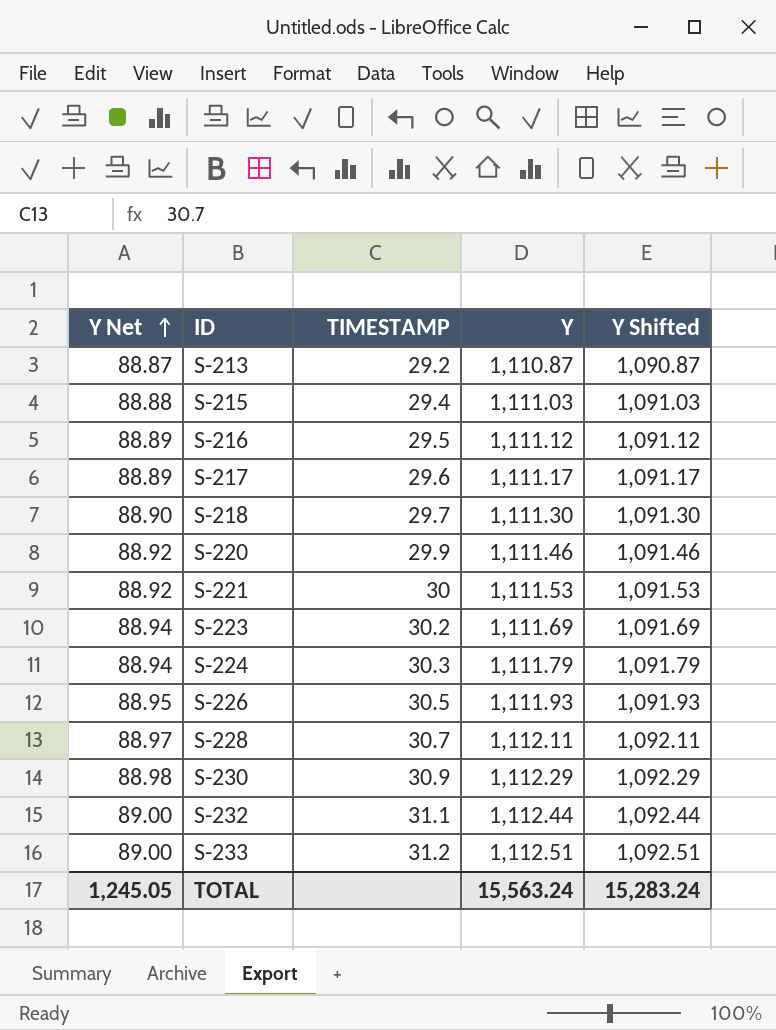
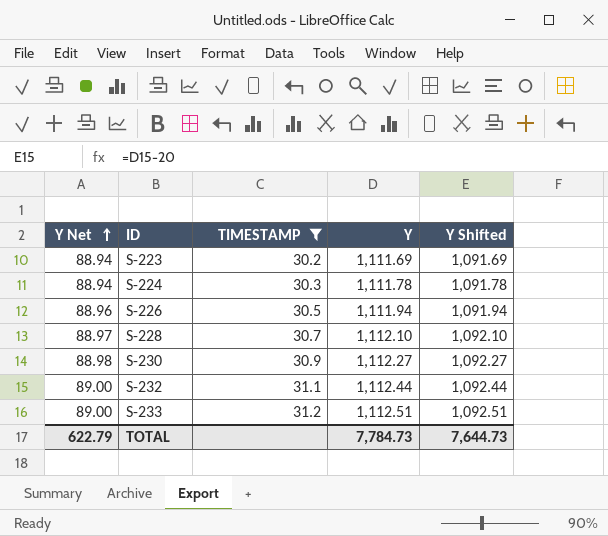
filter: none -> TIMESTAMP >= 30.2
S-224 | Y: 1,111.79 -> 1,111.78
S-224 | Y Shifted: 1,091.79 -> 1,091.78
S-226 | Y Net: 88.95 -> 88.96
S-226 | Y: 1,111.93 -> 1,111.94
S-226 | Y Shifted: 1,091.93 -> 1,091.94
S-228 | Y: 1,112.11 -> 1,112.10
S-228 | Y Shifted: 1,092.11 -> 1,092.10
S-230 | Y: 1,112.29 -> 1,112.27
S-230 | Y Shifted: 1,092.29 -> 1,092.27
TOTAL | Y Net: 1,245.05 -> 622.79
TOTAL | Y: 15,563.24 -> 7,784.73
TOTAL | Y Shifted: 15,283.24 -> 7,644.73

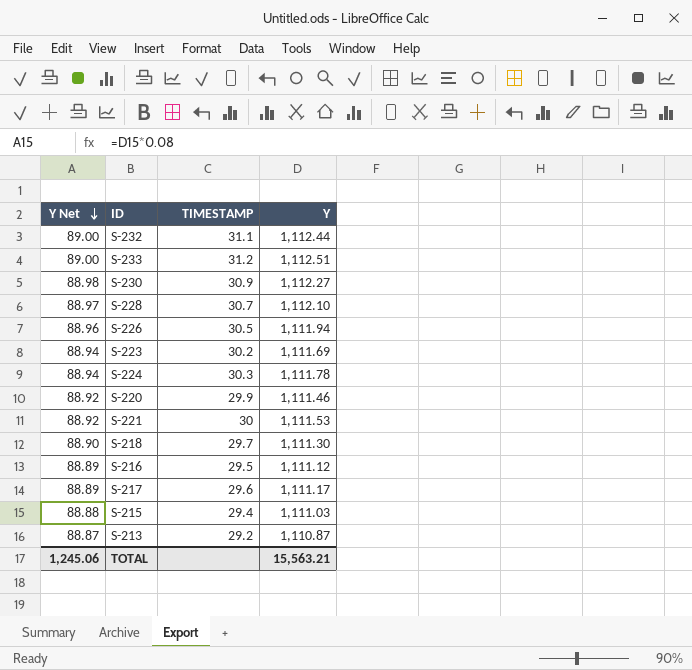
filter: TIMESTAMP >= 30.2 -> none
row order: Y Net ascending -> Y Net descending
column Y Shifted | formula: [Y] - 20 -> none
TOTAL | Y Net: 622.79 -> 1,245.06
TOTAL | Y: 7,784.73 -> 15,563.21

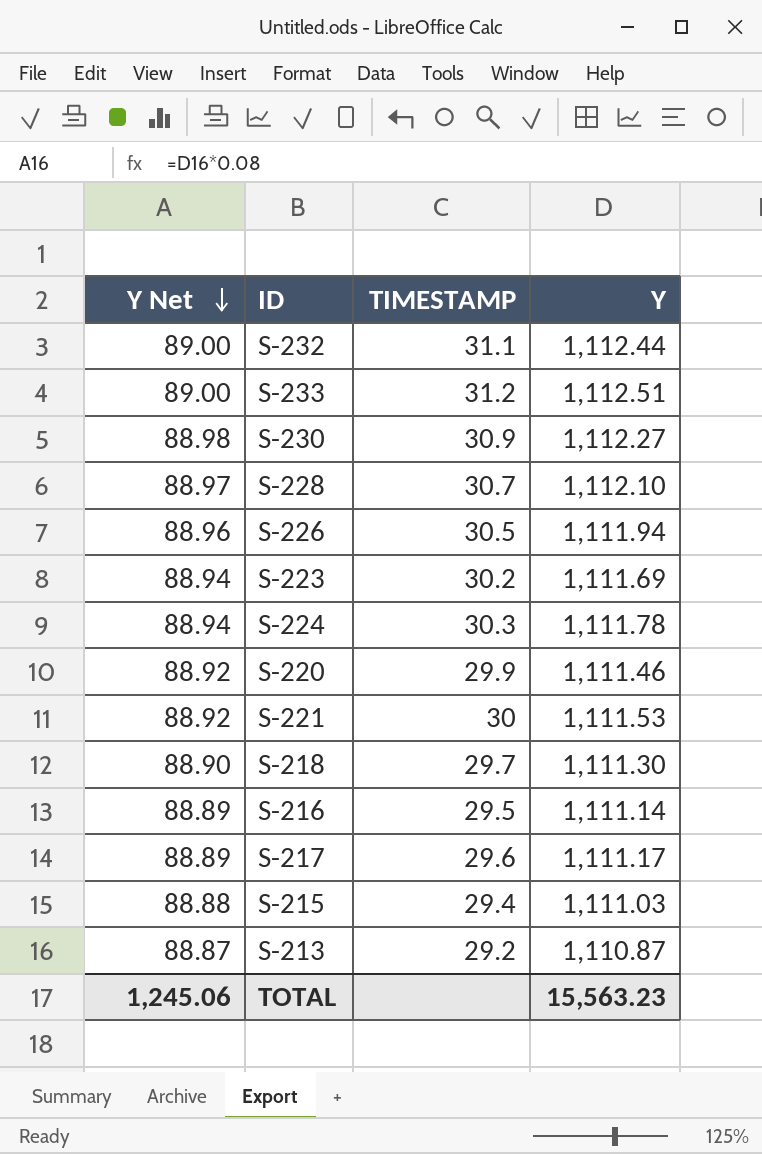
S-216 | Y: 1,111.12 -> 1,111.14
TOTAL | Y: 15,563.21 -> 15,563.23

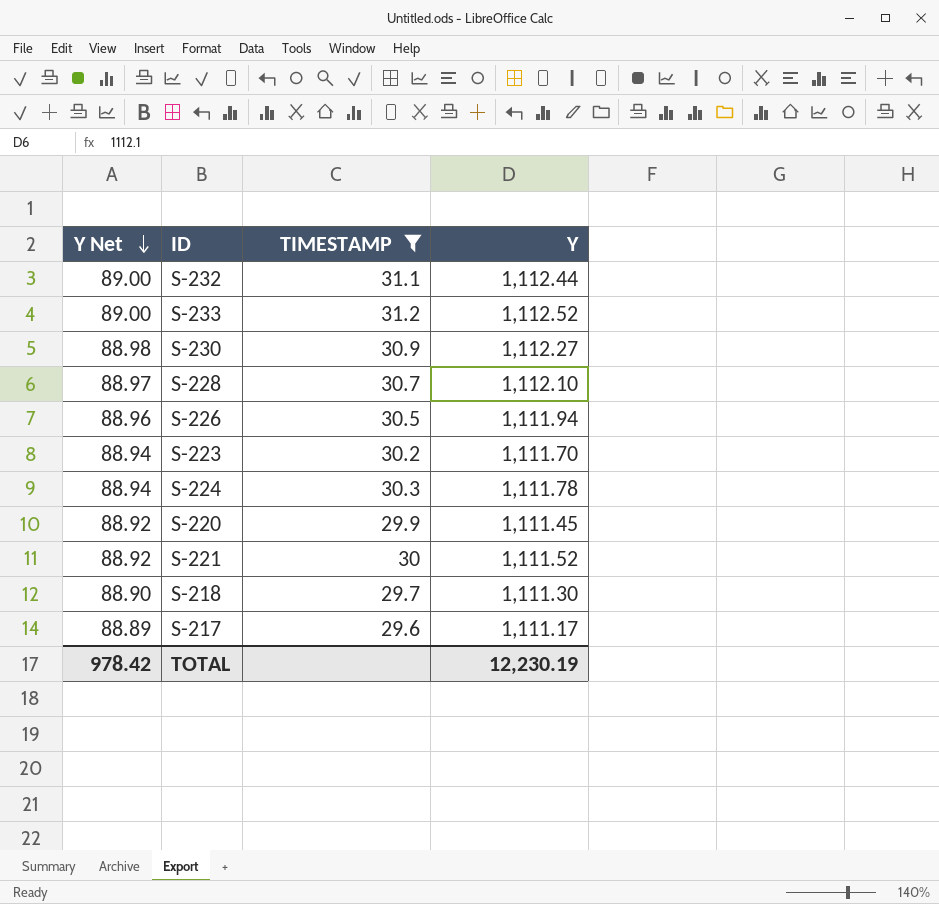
filter: none -> TIMESTAMP >= 29.6
S-233 | Y: 1,112.51 -> 1,112.52
S-223 | Y: 1,111.69 -> 1,111.70
S-220 | Y: 1,111.46 -> 1,111.45
S-221 | Y: 1,111.53 -> 1,111.52
TOTAL | Y Net: 1,245.06 -> 978.42
TOTAL | Y: 15,563.23 -> 12,230.19

